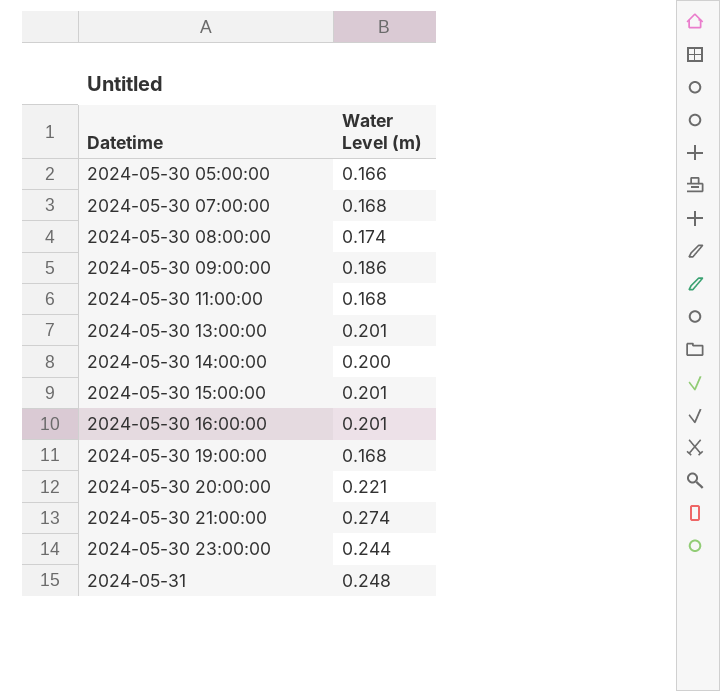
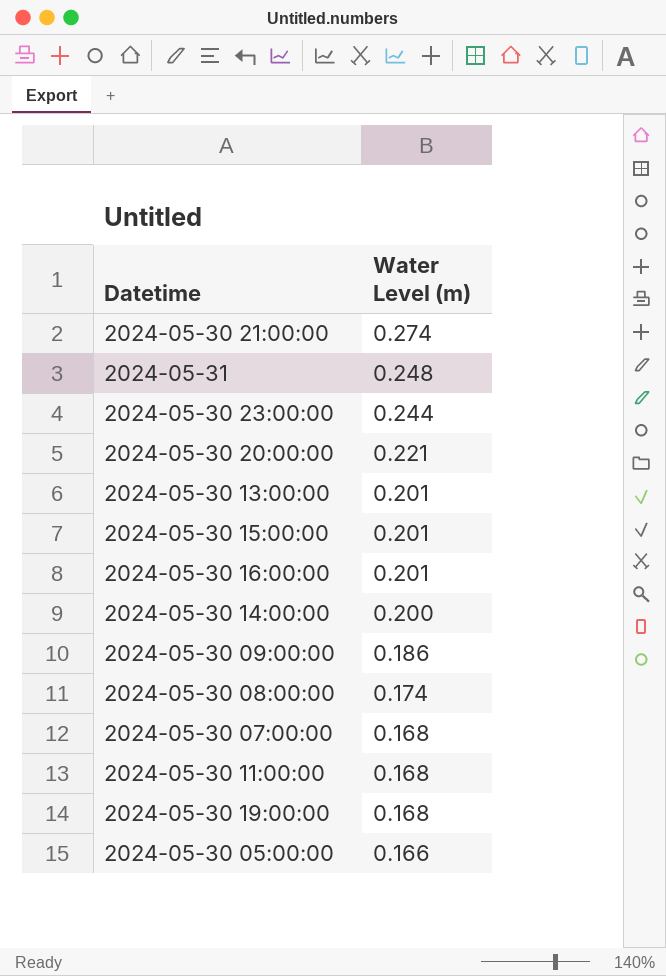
row order: Datetime ascending -> Water Level (m) descending

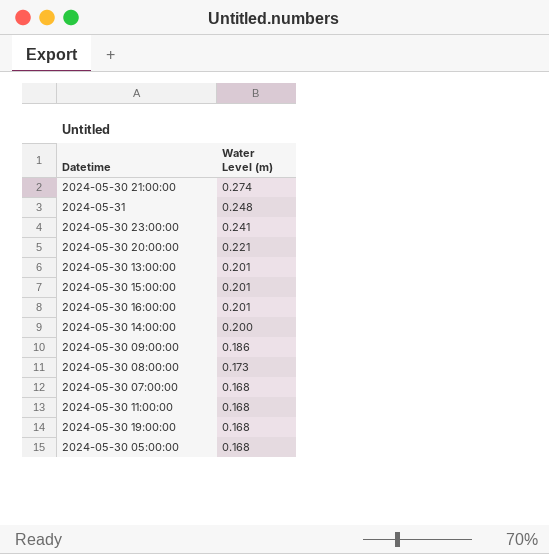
2024-05-30 23:00:00 | Water Level (m): 0.244 -> 0.241
2024-05-30 08:00:00 | Water Level (m): 0.174 -> 0.173
2024-05-30 05:00:00 | Water Level (m): 0.166 -> 0.168

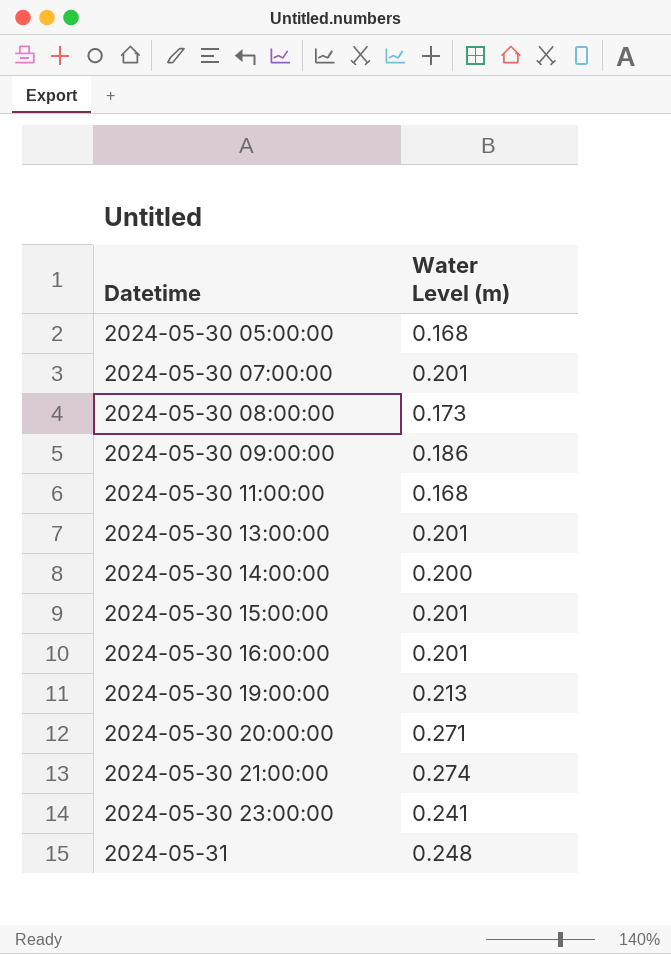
row order: Water Level (m) descending -> Datetime ascending
2024-05-30 07:00:00 | Water Level (m): 0.168 -> 0.201
2024-05-30 19:00:00 | Water Level (m): 0.168 -> 0.213
2024-05-30 20:00:00 | Water Level (m): 0.221 -> 0.271

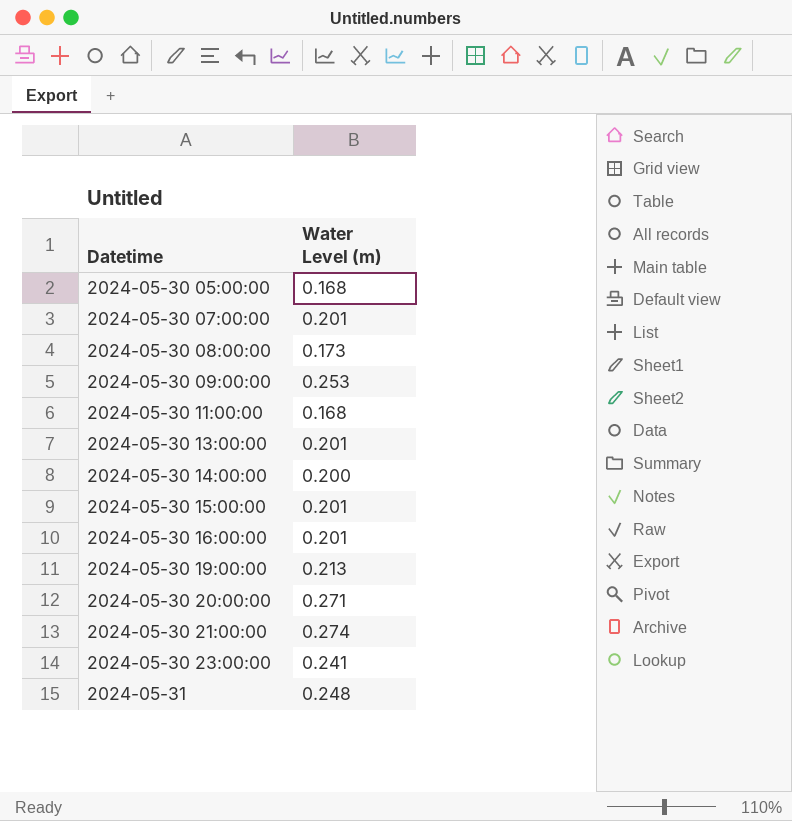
2024-05-30 09:00:00 | Water Level (m): 0.186 -> 0.253

